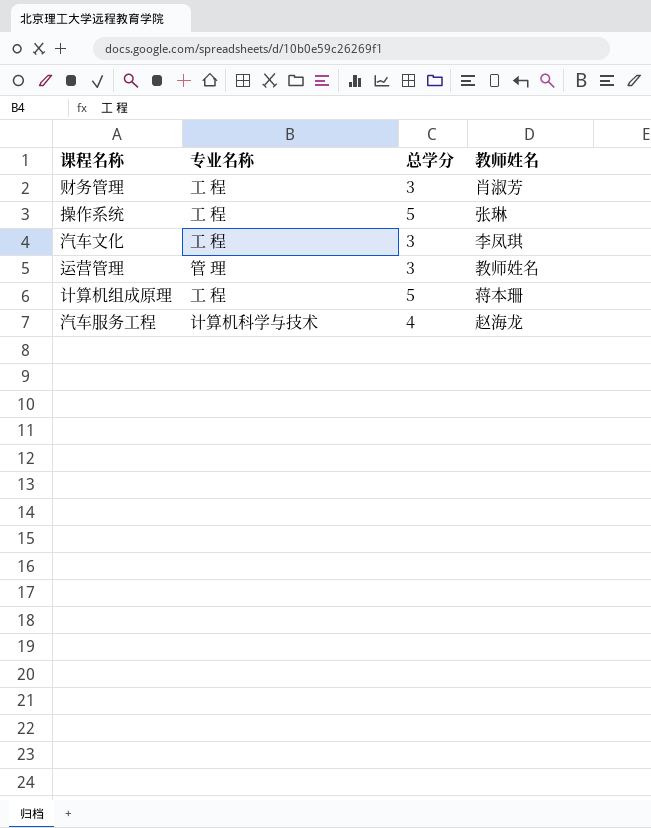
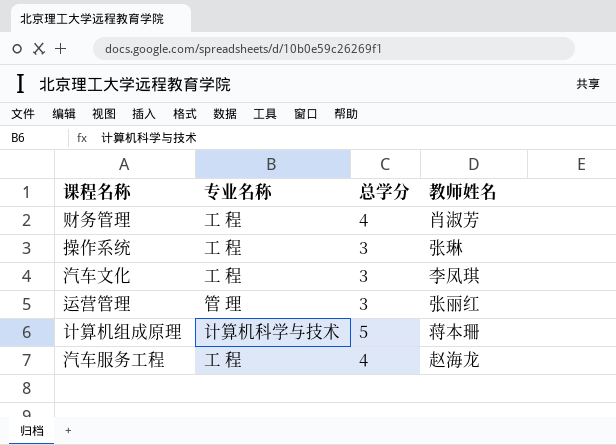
财务管理 | 总学分: 3 -> 4
操作系统 | 总学分: 5 -> 3
运营管理 | 教师姓名: 教师姓名 -> 张丽红
计算机组成原理 | 专业名称: 工 程 -> 计算机科学与技术
汽车服务工程 | 专业名称: 计算机科学与技术 -> 工 程

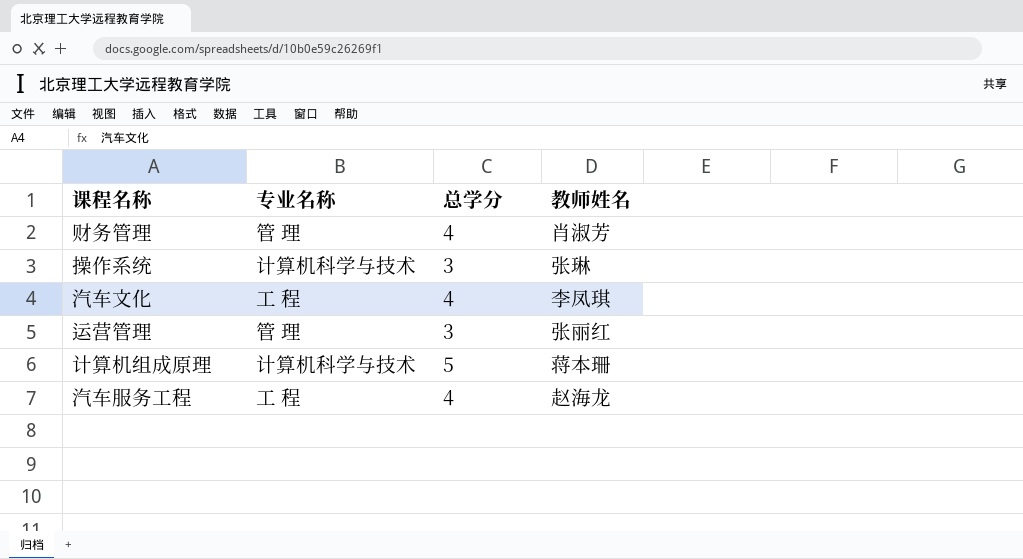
财务管理 | 专业名称: 工 程 -> 管 理
操作系统 | 专业名称: 工 程 -> 计算机科学与技术
汽车文化 | 总学分: 3 -> 4

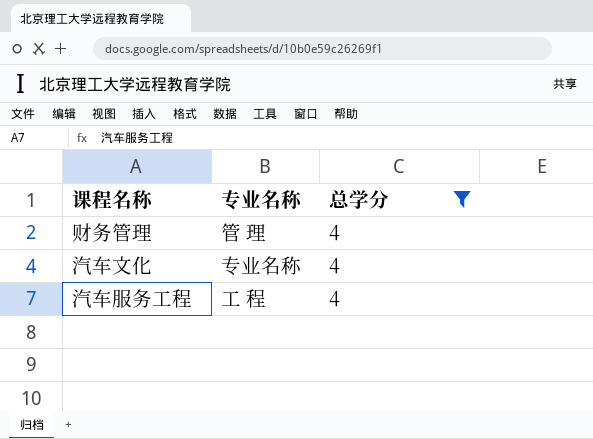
filter: none -> 总学分 = 4
column 教师姓名 | position: 4 -> none
汽车文化 | 专业名称: 工 程 -> 专业名称

